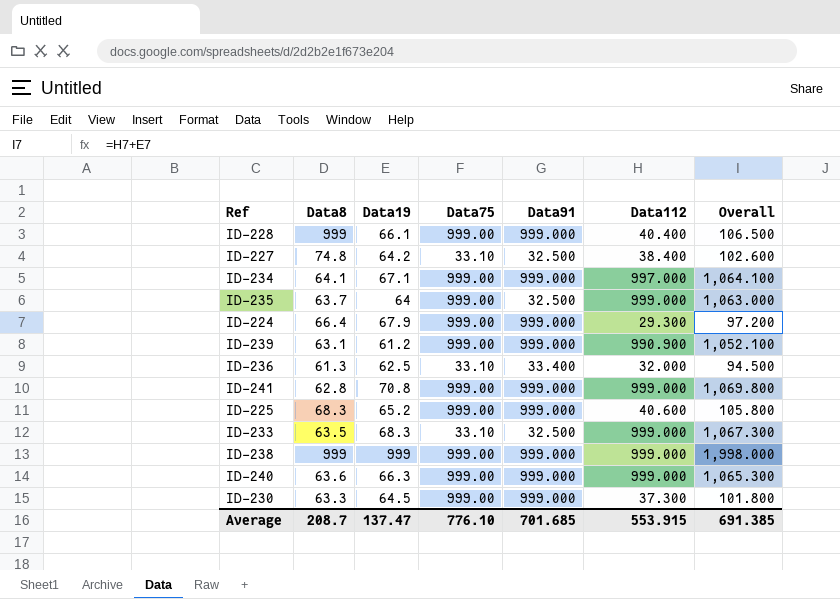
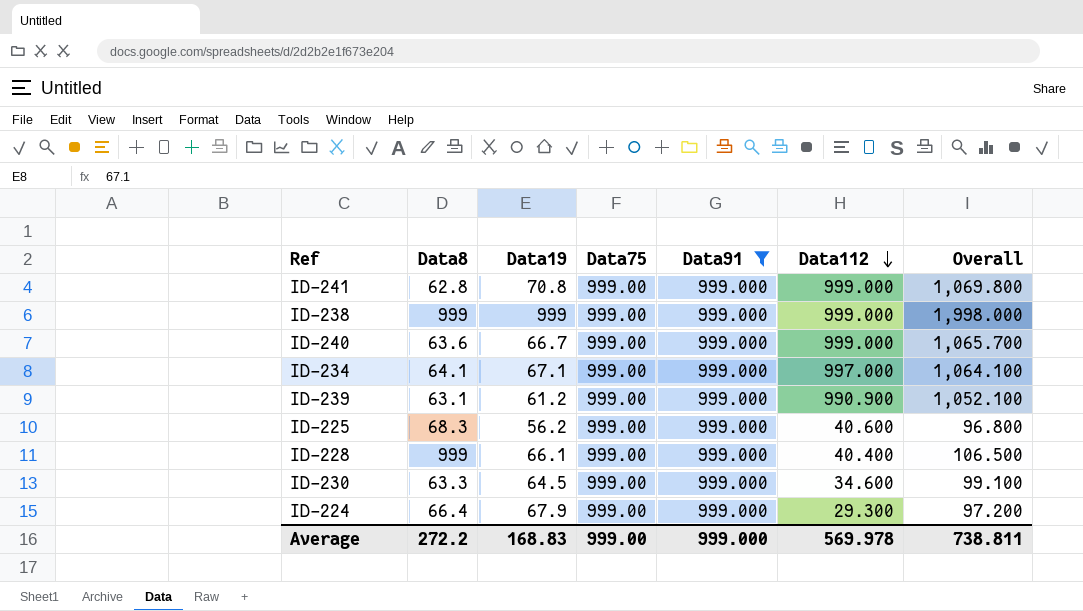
filter: none -> Data91 = 999.000
row order: none -> Data112 descending
ID-240 | Data19: 66.3 -> 66.7
ID-240 | Overall: 1,065.300 -> 1,065.700
ID-225 | Data19: 65.2 -> 56.2
ID-225 | Overall: 105.800 -> 96.800
ID-230 | Data112: 37.300 -> 34.600
ID-230 | Overall: 101.800 -> 99.100
Average | Data8: 208.7 -> 272.2
Average | Data19: 137.47 -> 168.83
Average | Data75: 776.10 -> 999.00
Average | Data91: 701.685 -> 999.000
Average | Data112: 553.915 -> 569.978
Average | Overall: 691.385 -> 738.811

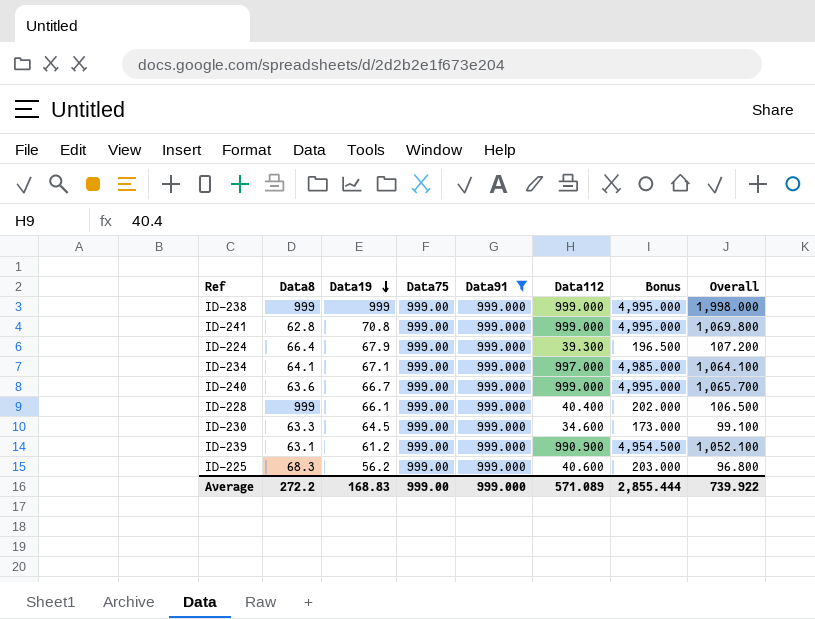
row order: Data112 descending -> Data19 descending
column Bonus | formula: none -> [Data112] * 5
ID-224 | Data112: 29.300 -> 39.300
ID-224 | Overall: 97.200 -> 107.200
Average | Data112: 569.978 -> 571.089
Average | Overall: 738.811 -> 739.922

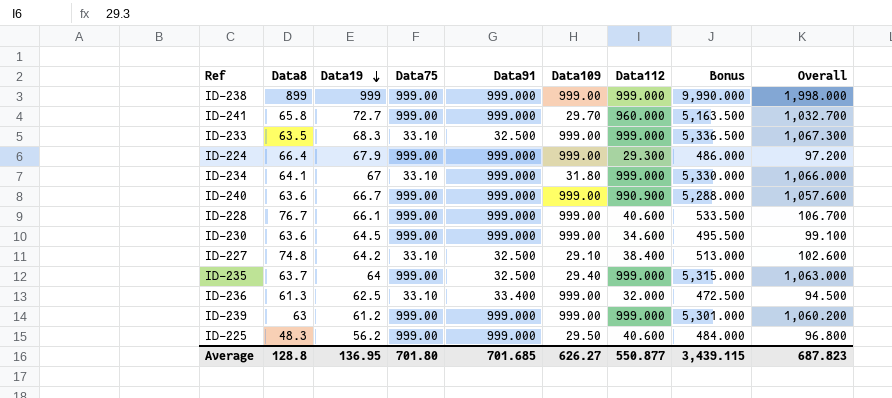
filter: Data91 = 999.000 -> none
column Data109 | position: none -> 6
column Bonus | formula: [Data112] * 5 -> [Overall] * 5
ID-238 | Data8: 999 -> 899
ID-241 | Data8: 62.8 -> 65.8
ID-241 | Data19: 70.8 -> 72.7
ID-241 | Data112: 999.000 -> 960.000
ID-241 | Overall: 1,069.800 -> 1,032.700
ID-224 | Data112: 39.300 -> 29.300
ID-224 | Overall: 107.200 -> 97.200
ID-234 | Data19: 67.1 -> 67
ID-234 | Data75: 999.00 -> 33.10
ID-234 | Data112: 997.000 -> 999.000
ID-234 | Overall: 1,064.100 -> 1,066.000
ID-240 | Data112: 999.000 -> 990.900
ID-240 | Overall: 1,065.700 -> 1,057.600
ID-228 | Data8: 999 -> 76.7
ID-228 | Data112: 40.400 -> 40.600
ID-228 | Overall: 106.500 -> 106.700
ID-230 | Data8: 63.3 -> 63.6
ID-239 | Data8: 63.1 -> 63
ID-239 | Data112: 990.900 -> 999.000
ID-239 | Overall: 1,052.100 -> 1,060.200
ID-225 | Data8: 68.3 -> 48.3
Average | Data8: 272.2 -> 128.8
Average | Data19: 168.83 -> 136.95
Average | Data75: 999.00 -> 701.80
Average | Data91: 999.000 -> 701.685
Average | Data112: 571.089 -> 550.877
Average | Bonus: 2,855.444 -> 3,439.115
Average | Overall: 739.922 -> 687.823

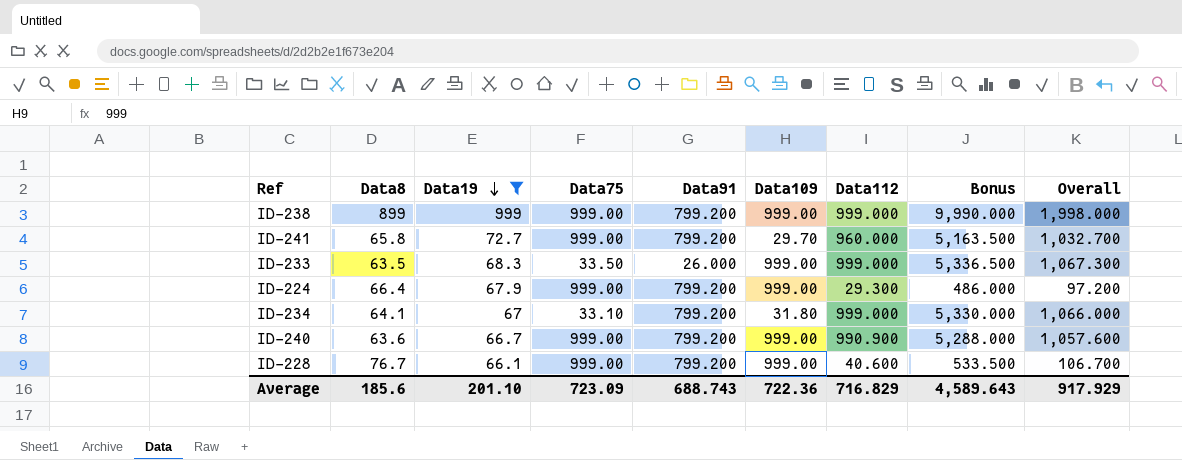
filter: none -> Data19 >= 66.1
ID-238 | Data91: 999.000 -> 799.200
ID-241 | Data91: 999.000 -> 799.200
ID-233 | Data75: 33.10 -> 33.50
ID-233 | Data91: 32.500 -> 26.000
ID-224 | Data91: 999.000 -> 799.200
ID-234 | Data91: 999.000 -> 799.200
ID-240 | Data91: 999.000 -> 799.200
ID-228 | Data91: 999.000 -> 799.200
Average | Data8: 128.8 -> 185.6
Average | Data19: 136.95 -> 201.10
Average | Data75: 701.80 -> 723.09
Average | Data91: 701.685 -> 688.743
Average | Data109: 626.27 -> 722.36
Average | Data112: 550.877 -> 716.829
Average | Bonus: 3,439.115 -> 4,589.643
Average | Overall: 687.823 -> 917.929

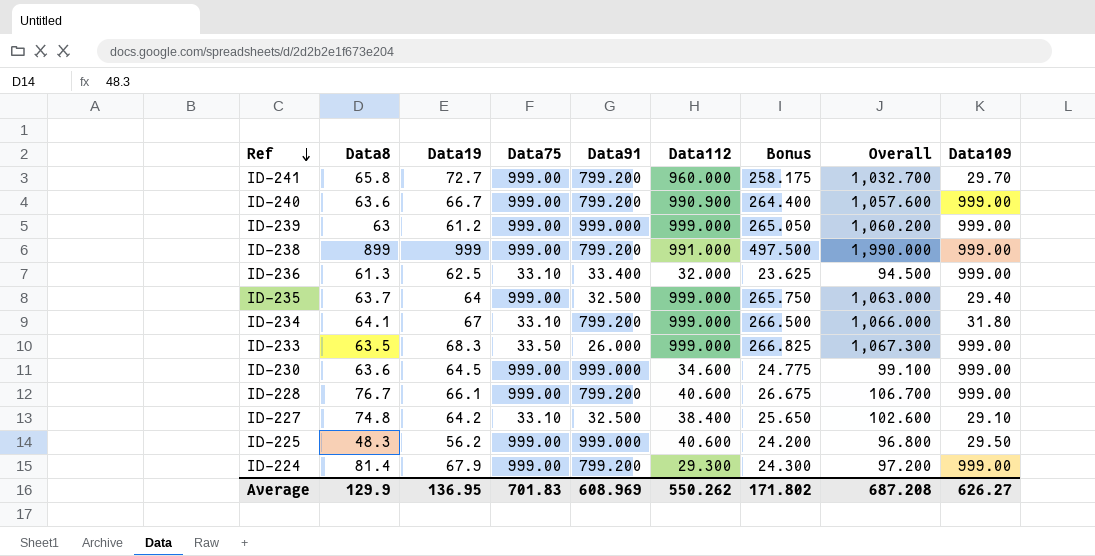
filter: Data19 >= 66.1 -> none
row order: Data19 descending -> Ref descending
column Bonus | formula: [Overall] * 5 -> [Overall] * 0.25
column Data109 | position: 6 -> 9
ID-238 | Data112: 999.000 -> 991.000
ID-238 | Overall: 1,998.000 -> 1,990.000
ID-224 | Data8: 66.4 -> 81.4
Average | Data8: 185.6 -> 129.9
Average | Data19: 201.10 -> 136.95
Average | Data75: 723.09 -> 701.83
Average | Data91: 688.743 -> 608.969
Average | Data112: 716.829 -> 550.262
Average | Bonus: 4,589.643 -> 171.802
Average | Overall: 917.929 -> 687.208
Average | Data109: 722.36 -> 626.27

